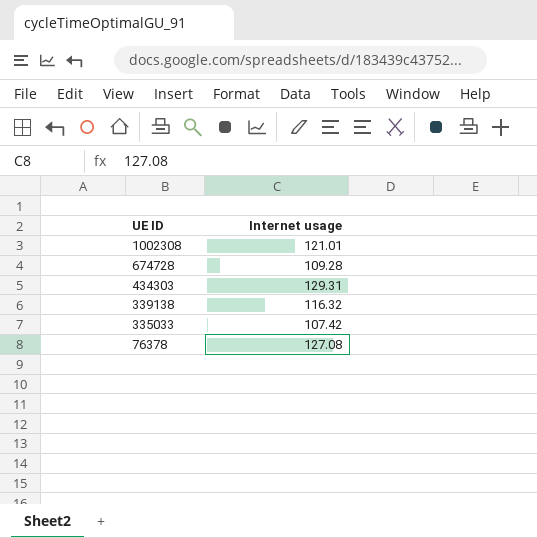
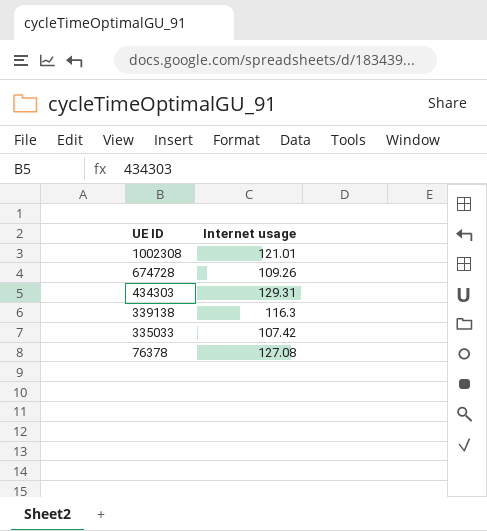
674728 | Internet usage: 109.28 -> 109.26
339138 | Internet usage: 116.32 -> 116.3

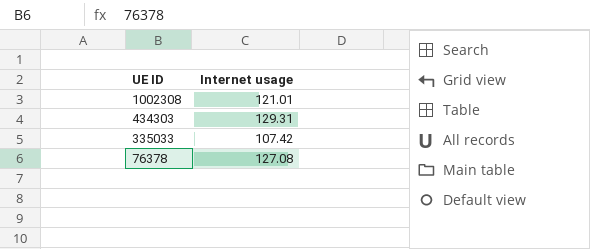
row 674728: 109.26 -> none
row 339138: 116.3 -> none

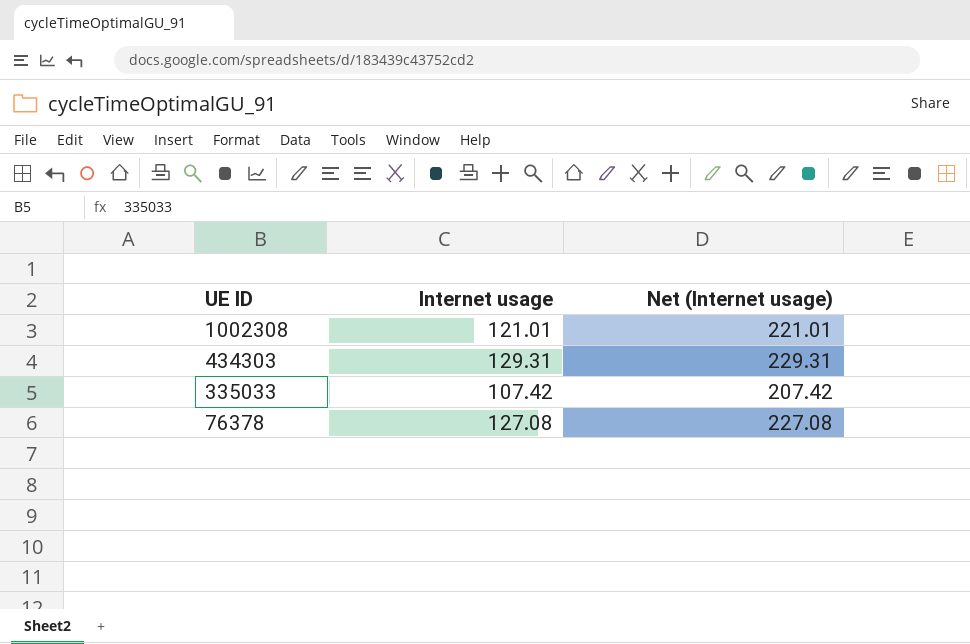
column Net (Internet usage) | formula: none -> [Internet usage] + 100

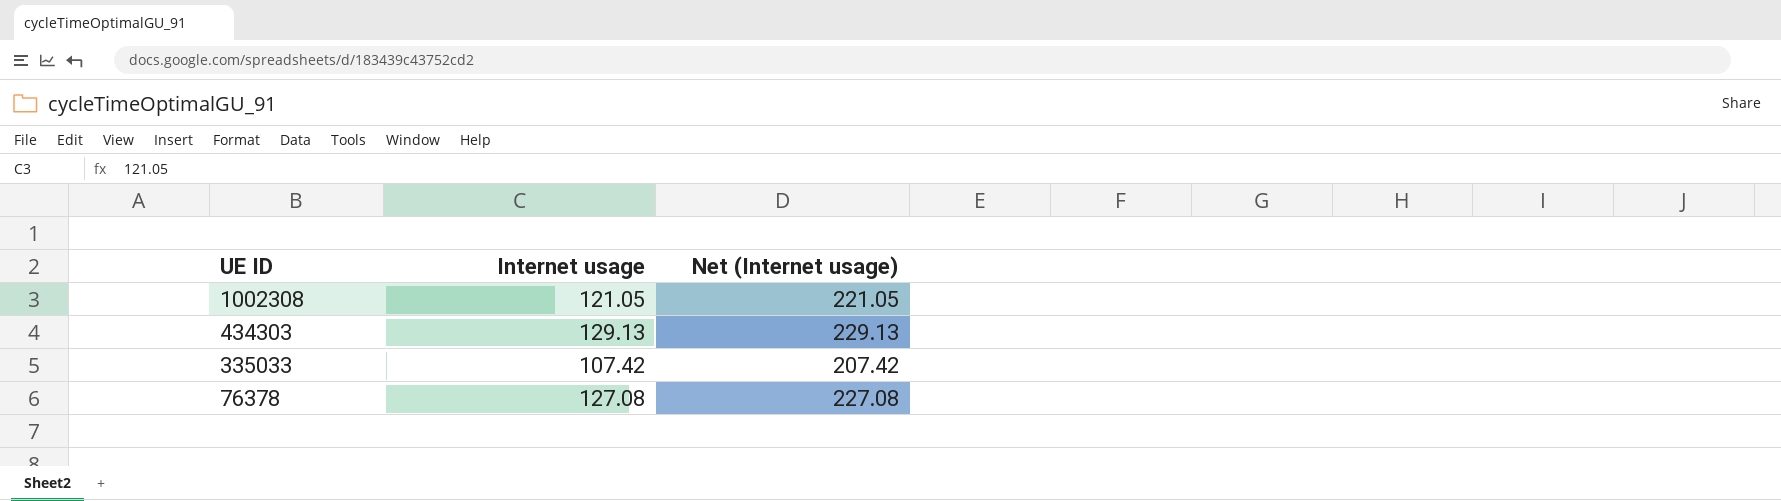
1002308 | Internet usage: 121.01 -> 121.05
1002308 | Net (Internet usage): 221.01 -> 221.05
434303 | Internet usage: 129.31 -> 129.13
434303 | Net (Internet usage): 229.31 -> 229.13

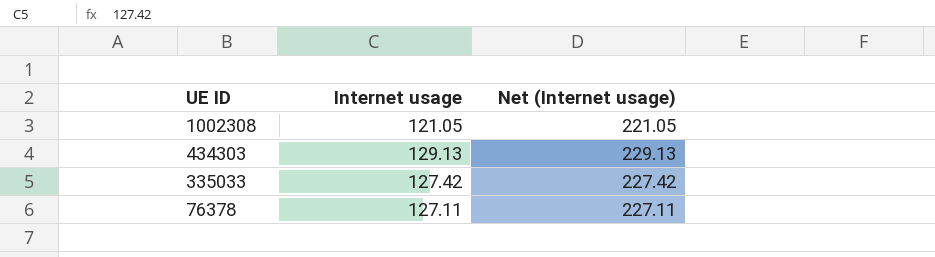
335033 | Internet usage: 107.42 -> 127.42
335033 | Net (Internet usage): 207.42 -> 227.42
76378 | Internet usage: 127.08 -> 127.11
76378 | Net (Internet usage): 227.08 -> 227.11

